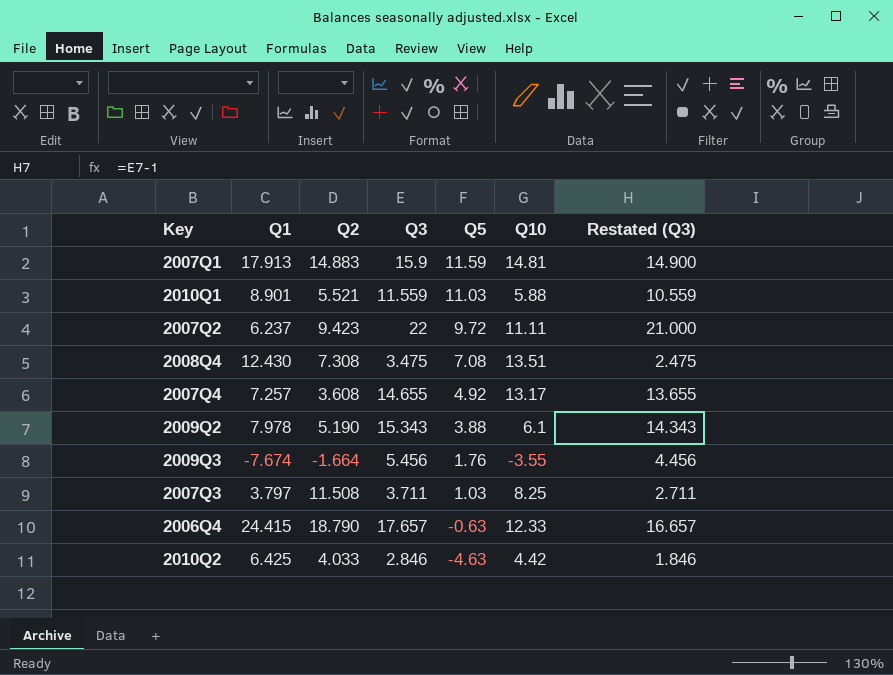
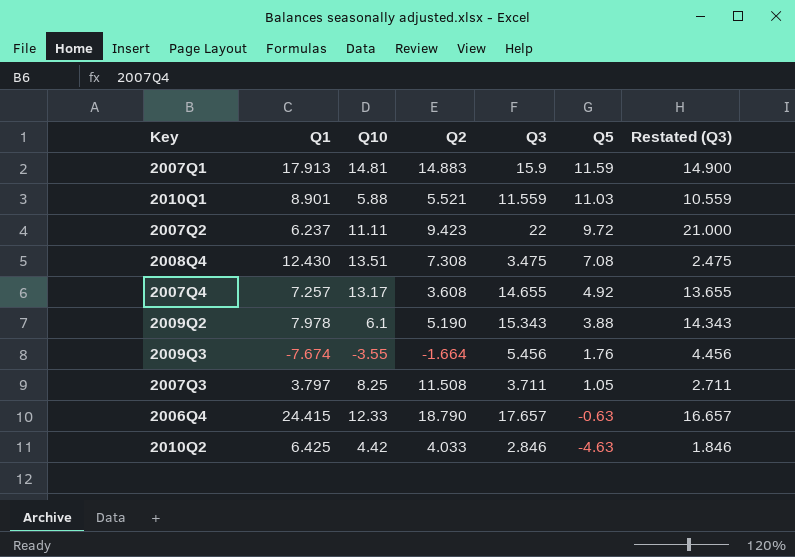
column Q10 | position: 6 -> 3
2007Q3 | Q5: 1.03 -> 1.05

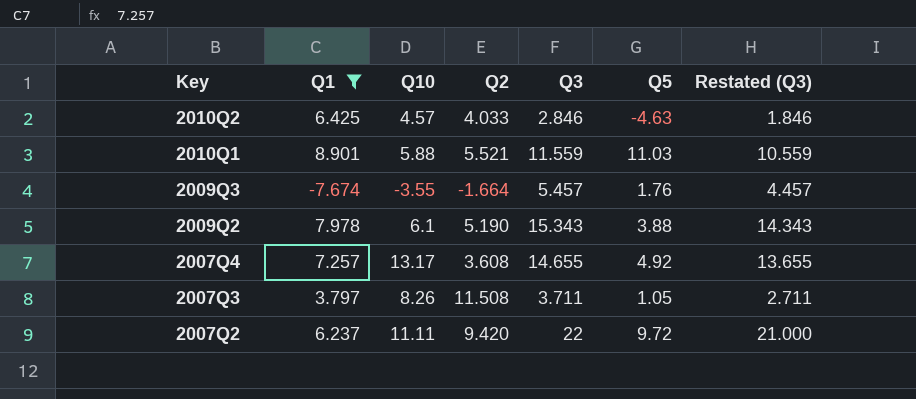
filter: none -> Q1 <= 8.901
row order: Q5 descending -> Key descending
2010Q2 | Q10: 4.42 -> 4.57
2009Q3 | Q3: 5.456 -> 5.457
2009Q3 | Restated (Q3): 4.456 -> 4.457
2007Q3 | Q10: 8.25 -> 8.26
2007Q2 | Q2: 9.423 -> 9.420

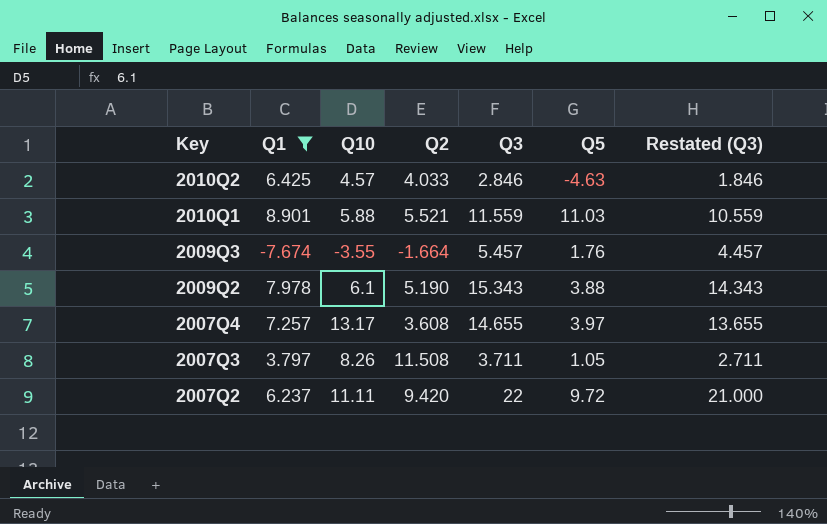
2007Q4 | Q5: 4.92 -> 3.97

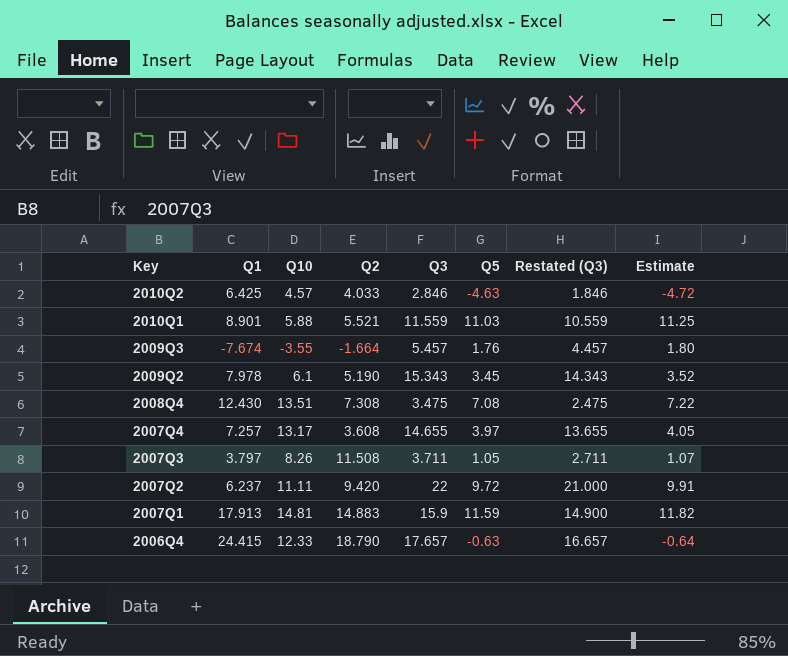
filter: Q1 <= 8.901 -> none
column Estimate | formula: none -> [Q5] * 1.02
2009Q2 | Q5: 3.88 -> 3.45

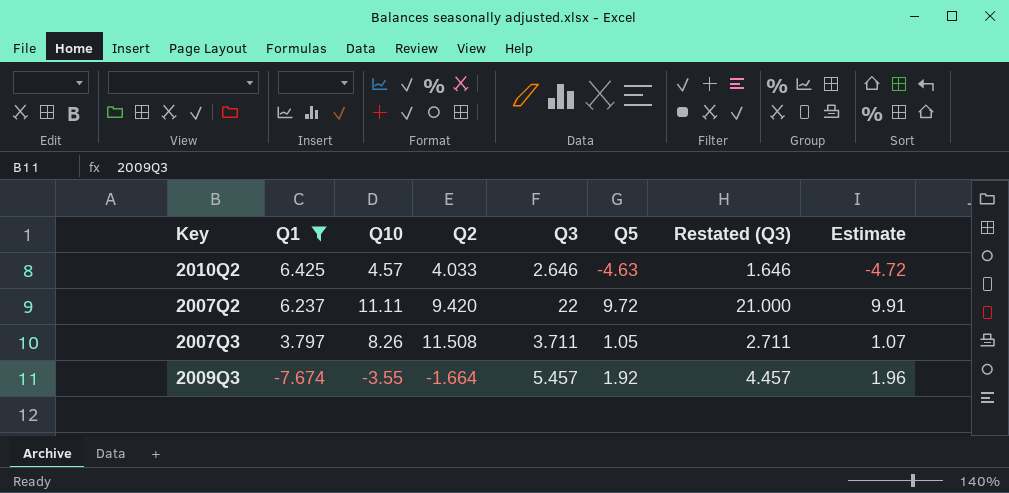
filter: none -> Q1 <= 6.425
row order: Key descending -> Q1 descending
2010Q2 | Q3: 2.846 -> 2.646
2010Q2 | Restated (Q3): 1.846 -> 1.646
2009Q3 | Q5: 1.76 -> 1.92
2009Q3 | Estimate: 1.80 -> 1.96

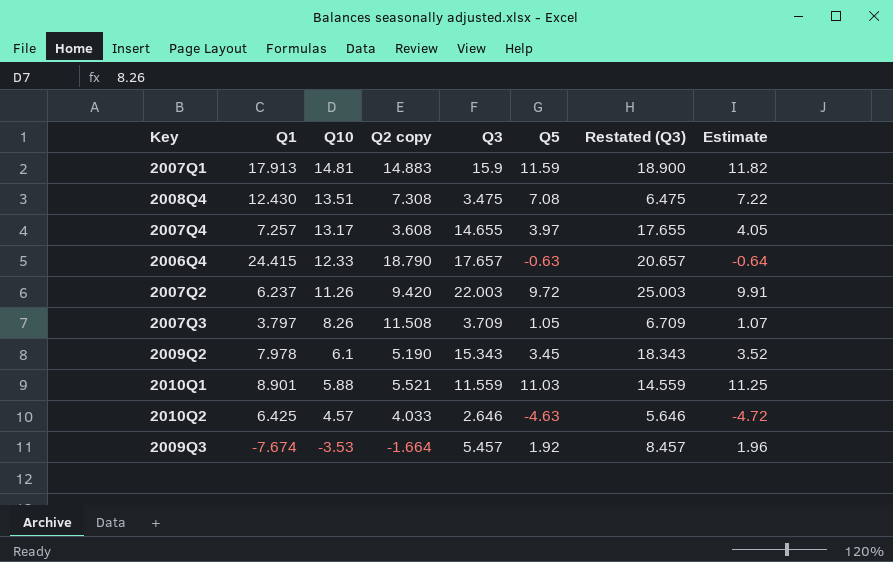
filter: Q1 <= 6.425 -> none
row order: Q1 descending -> Q10 descending
column name: Q2 -> Q2 copy
column Restated (Q3) | formula: [Q3] - 1 -> [Q3] + 3
2007Q2 | Q10: 11.11 -> 11.26
2007Q2 | Q3: 22 -> 22.003
2007Q3 | Q3: 3.711 -> 3.709
2009Q3 | Q10: -3.55 -> -3.53

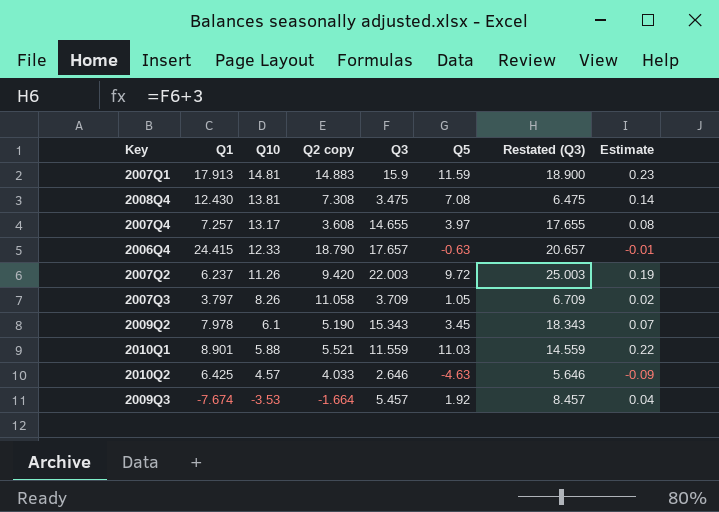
column Estimate | formula: [Q5] * 1.02 -> [Q5] * 0.02
2008Q4 | Q10: 13.51 -> 13.81
2007Q3 | Q2 copy: 11.508 -> 11.058

